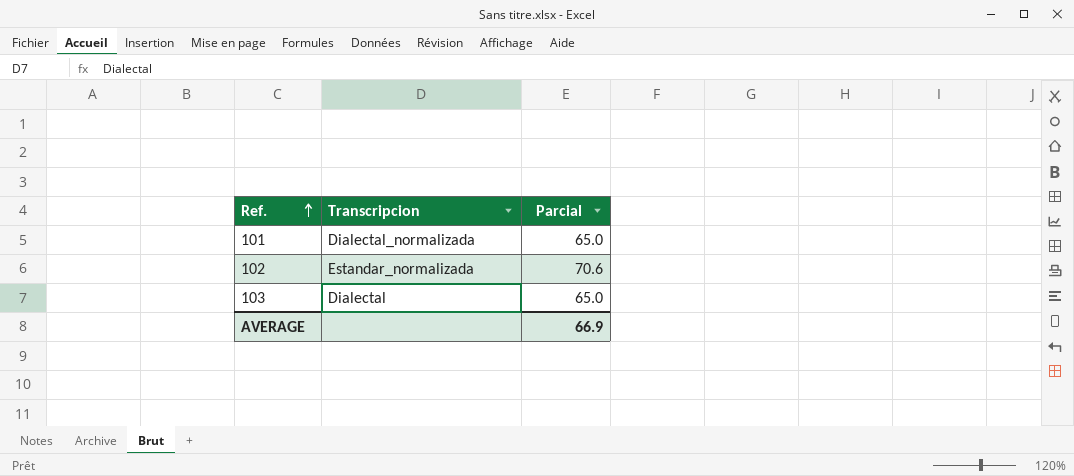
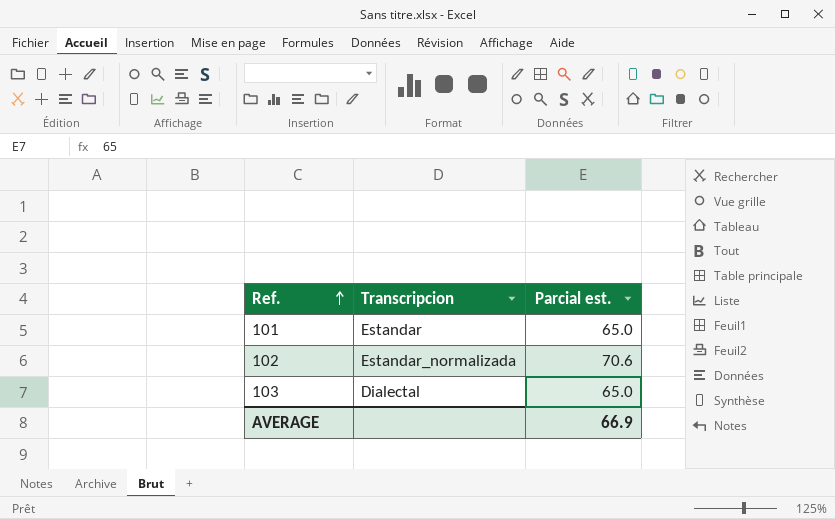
column name: Parcial -> Parcial est.
101 | Transcripcion: Dialectal_normalizada -> Estandar

